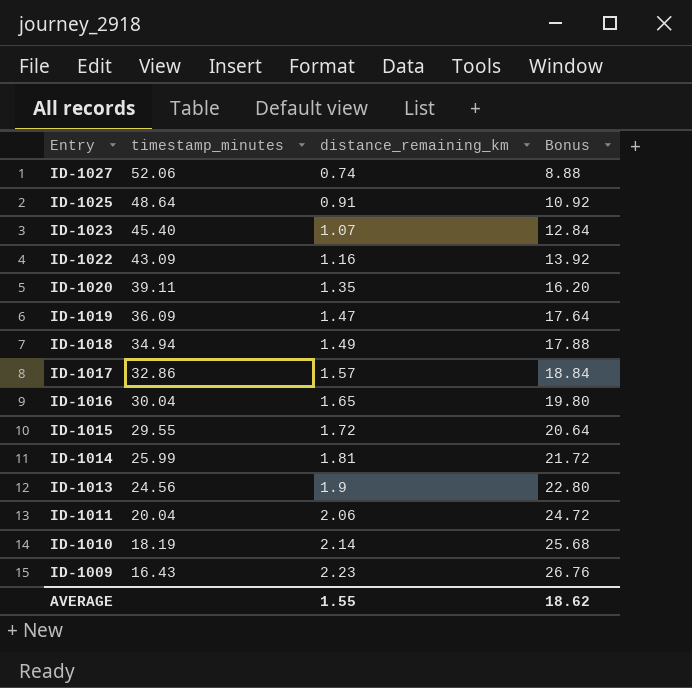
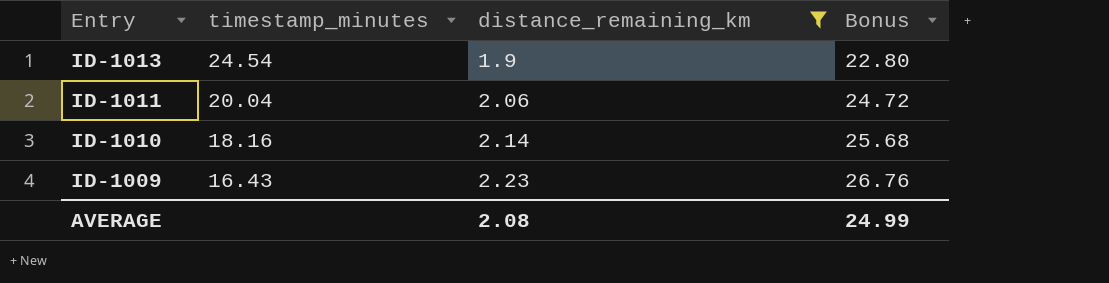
filter: none -> distance_remaining_km >= 1.9
ID-1013 | timestamp_minutes: 24.56 -> 24.54
ID-1010 | timestamp_minutes: 18.19 -> 18.16
AVERAGE | distance_remaining_km: 1.55 -> 2.08
AVERAGE | Bonus: 18.62 -> 24.99

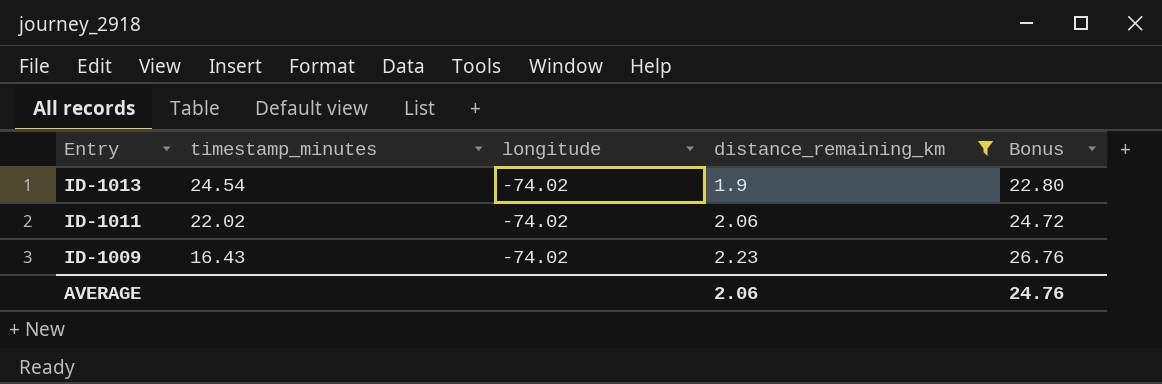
column longitude | position: none -> 3
row ID-1010: 18.16 | 2.14 | 25.68 -> none
ID-1011 | timestamp_minutes: 20.04 -> 22.02
AVERAGE | distance_remaining_km: 2.08 -> 2.06
AVERAGE | Bonus: 24.99 -> 24.76

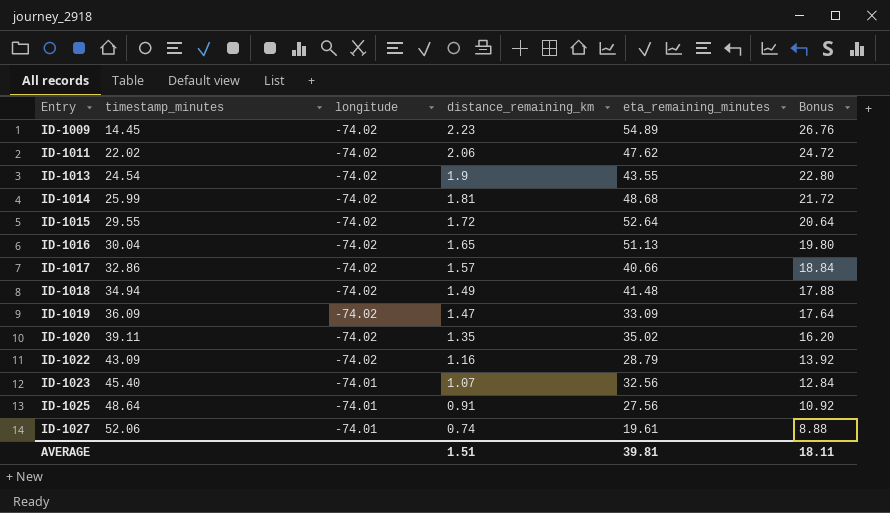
filter: distance_remaining_km >= 1.9 -> none
row order: Entry descending -> Entry ascending
column eta_remaining_minutes | position: none -> 5
ID-1009 | timestamp_minutes: 16.43 -> 14.45
AVERAGE | distance_remaining_km: 2.06 -> 1.51
AVERAGE | Bonus: 24.76 -> 18.11

